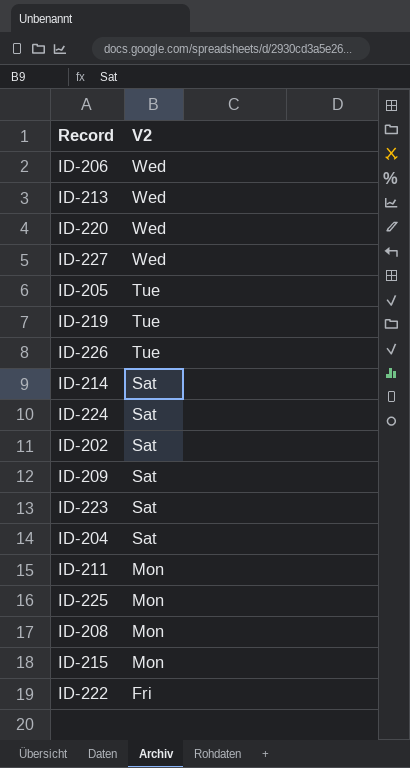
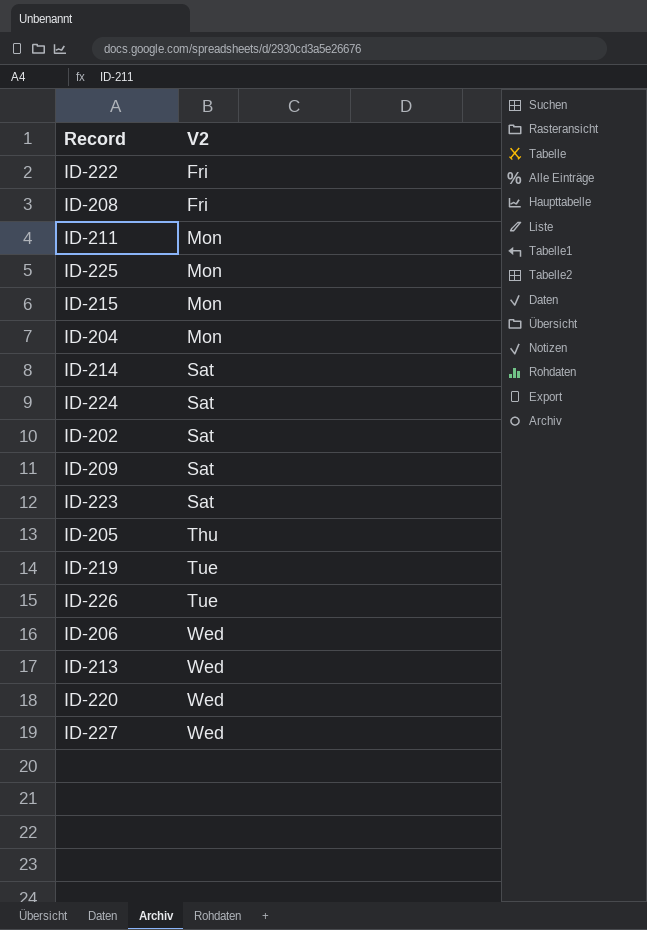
row order: V2 descending -> V2 ascending
ID-208 | V2: Mon -> Fri
ID-204 | V2: Sat -> Mon
ID-205 | V2: Tue -> Thu

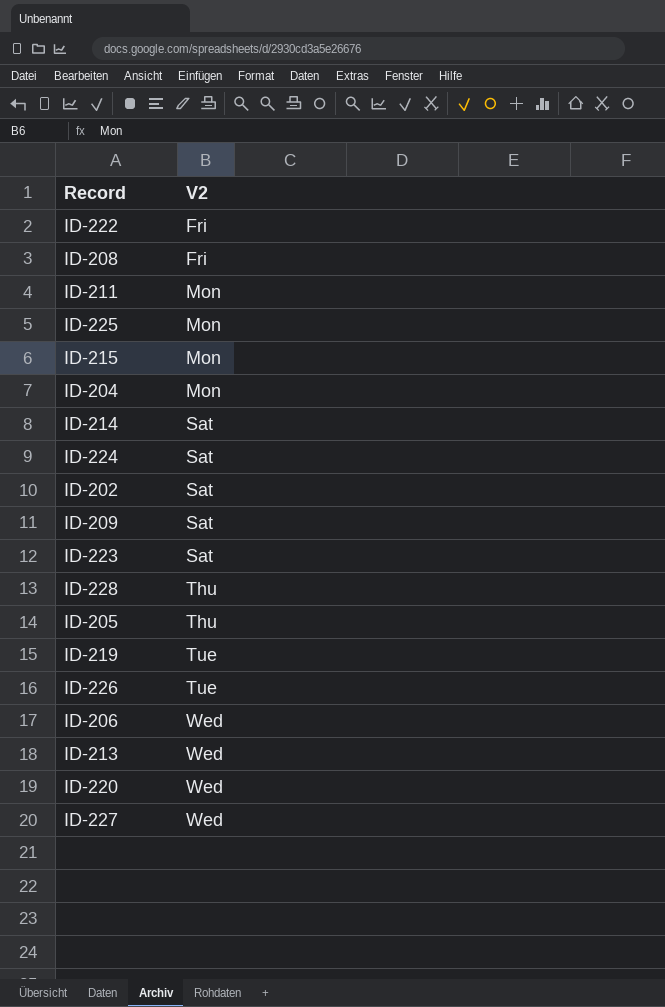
row ID-228: none -> Thu

